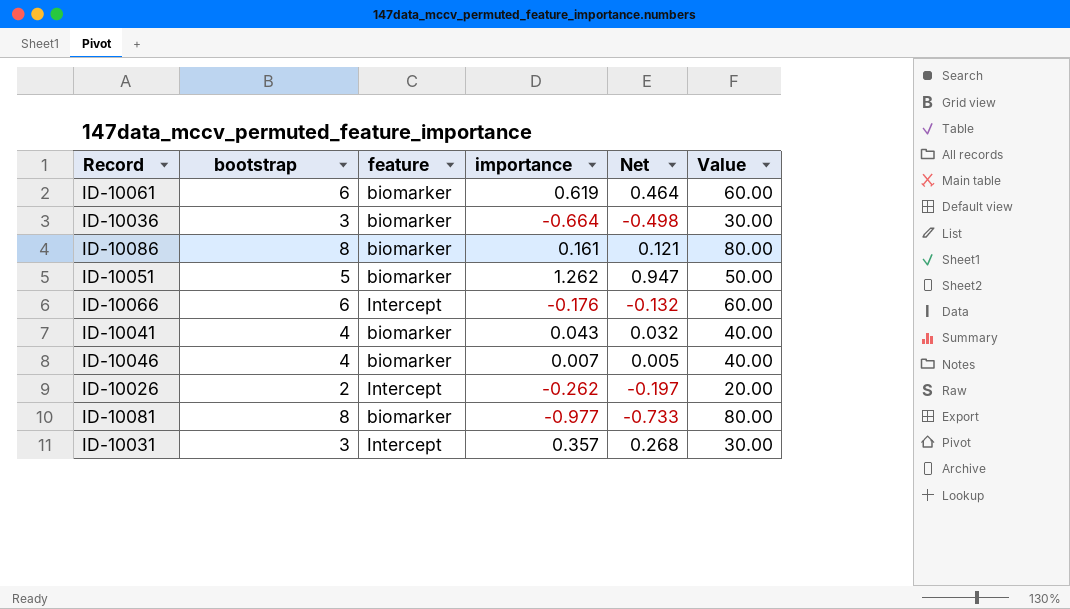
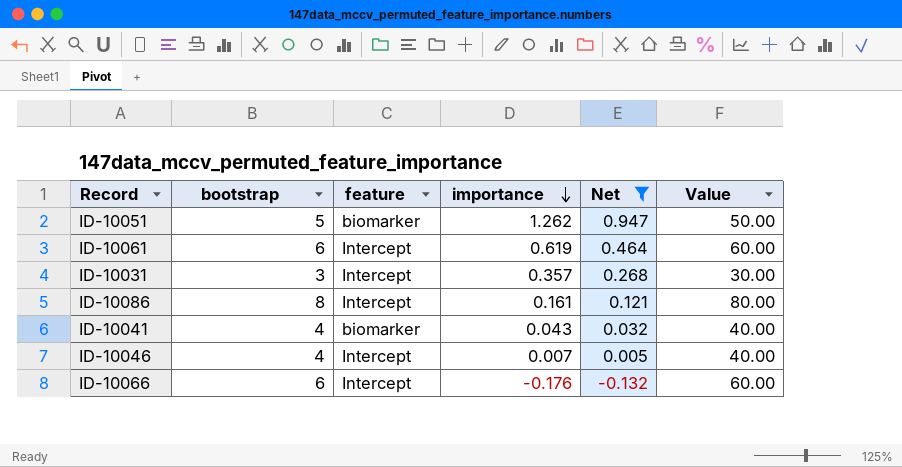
filter: none -> Net >= -0.132
row order: none -> importance descending
ID-10061 | feature: biomarker -> Intercept
ID-10086 | feature: biomarker -> Intercept
ID-10046 | feature: biomarker -> Intercept

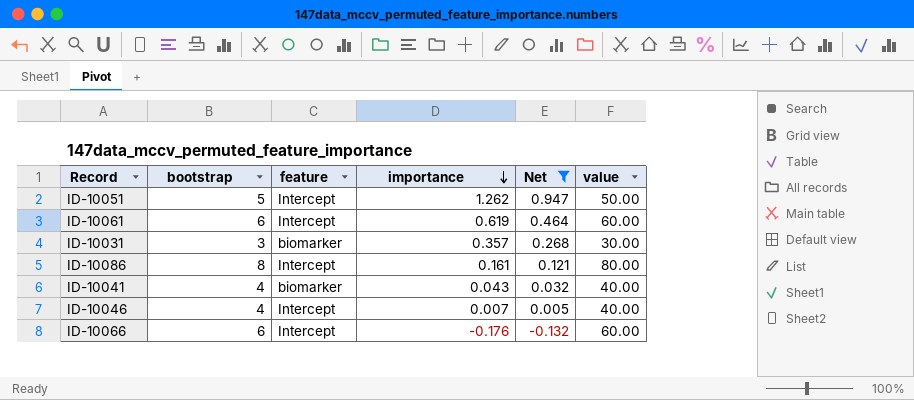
column name: Value -> value
ID-10051 | feature: biomarker -> Intercept
ID-10031 | feature: Intercept -> biomarker

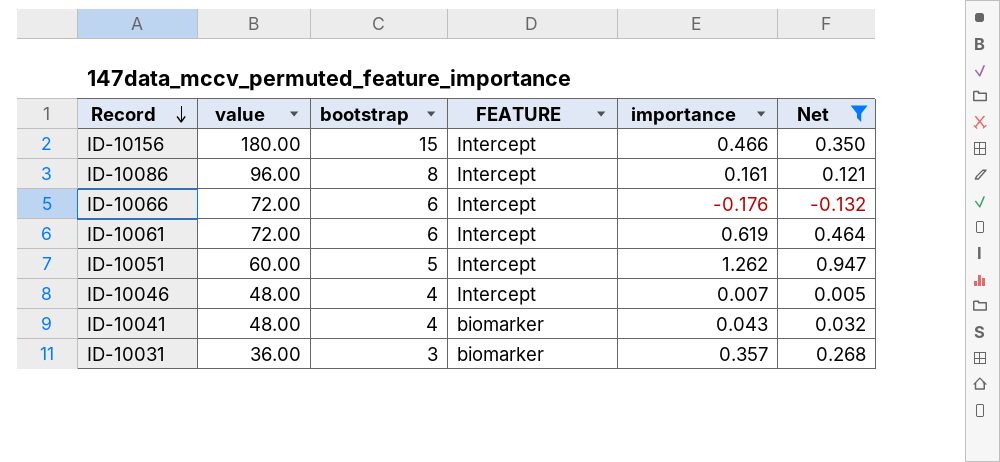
row order: importance descending -> Record descending
column value | formula: [bootstrap] * 10 -> [bootstrap] * 12
column value | position: 6 -> 2
column name: feature -> FEATURE
row ID-10156: none -> 180.00 | 15 | Intercept | 0.466 | 0.350

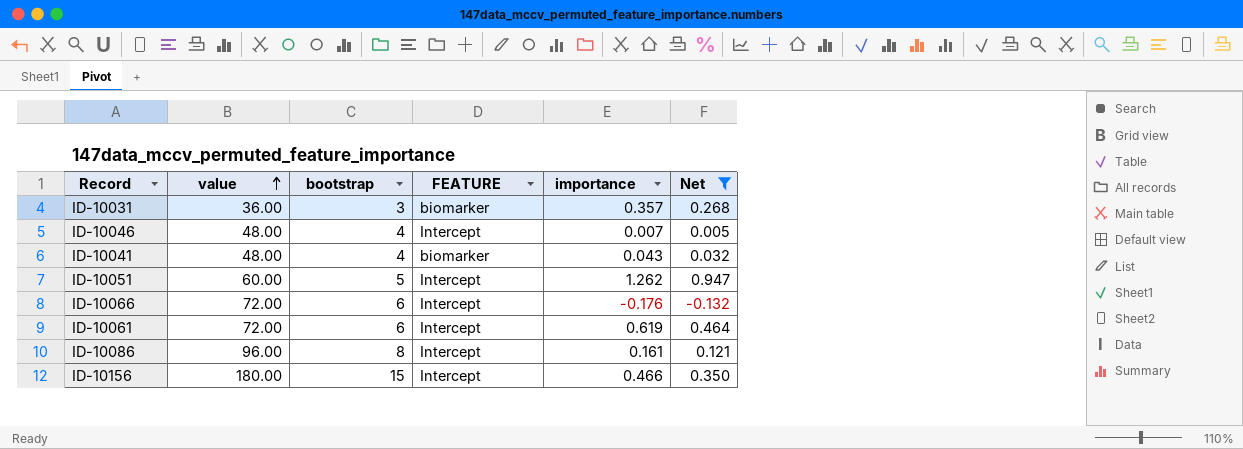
row order: Record descending -> value ascending

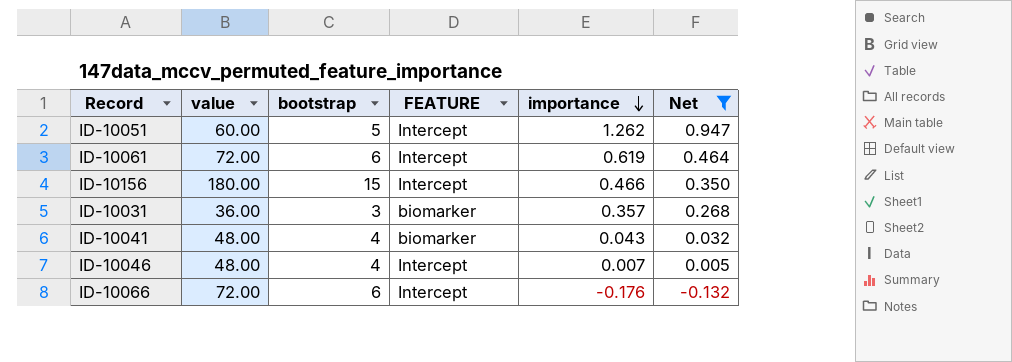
row order: value ascending -> importance descending
row ID-10086: 96.00 | 8 | Intercept | 0.161 | 0.121 -> none

